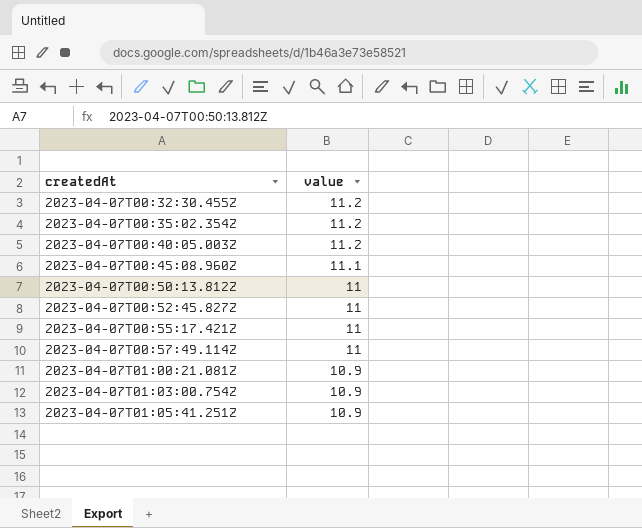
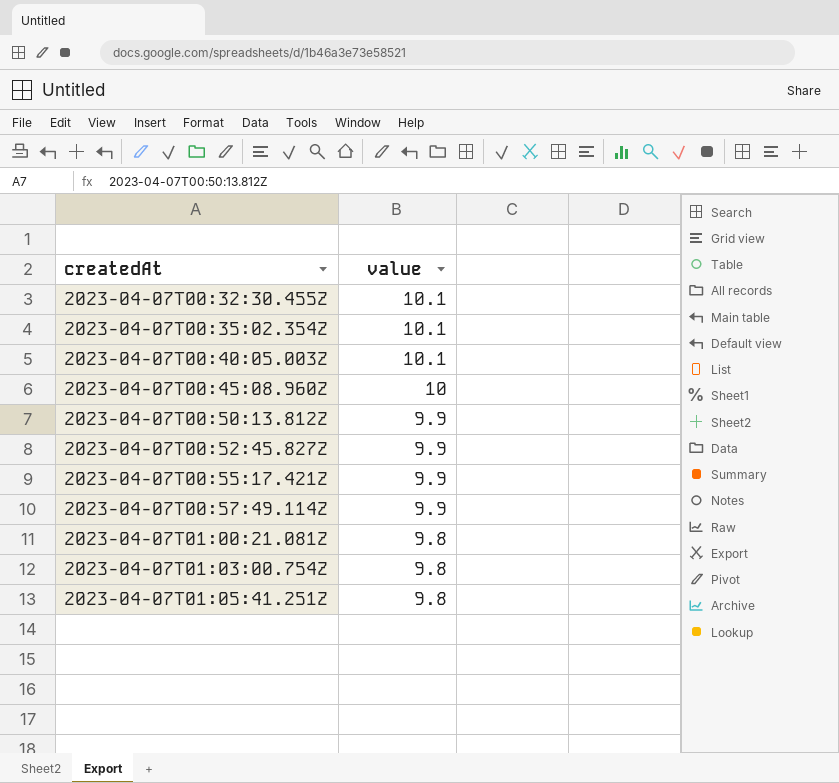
2023-04-07T00:32:30.455Z | value: 11.2 -> 10.1
2023-04-07T00:35:02.354Z | value: 11.2 -> 10.1
2023-04-07T00:40:05.003Z | value: 11.2 -> 10.1
2023-04-07T00:45:08.960Z | value: 11.1 -> 10
2023-04-07T00:50:13.812Z | value: 11 -> 9.9
2023-04-07T00:52:45.827Z | value: 11 -> 9.9
2023-04-07T00:55:17.421Z | value: 11 -> 9.9
2023-04-07T00:57:49.114Z | value: 11 -> 9.9
2023-04-07T01:00:21.081Z | value: 10.9 -> 9.8
2023-04-07T01:03:00.754Z | value: 10.9 -> 9.8
2023-04-07T01:05:41.251Z | value: 10.9 -> 9.8

